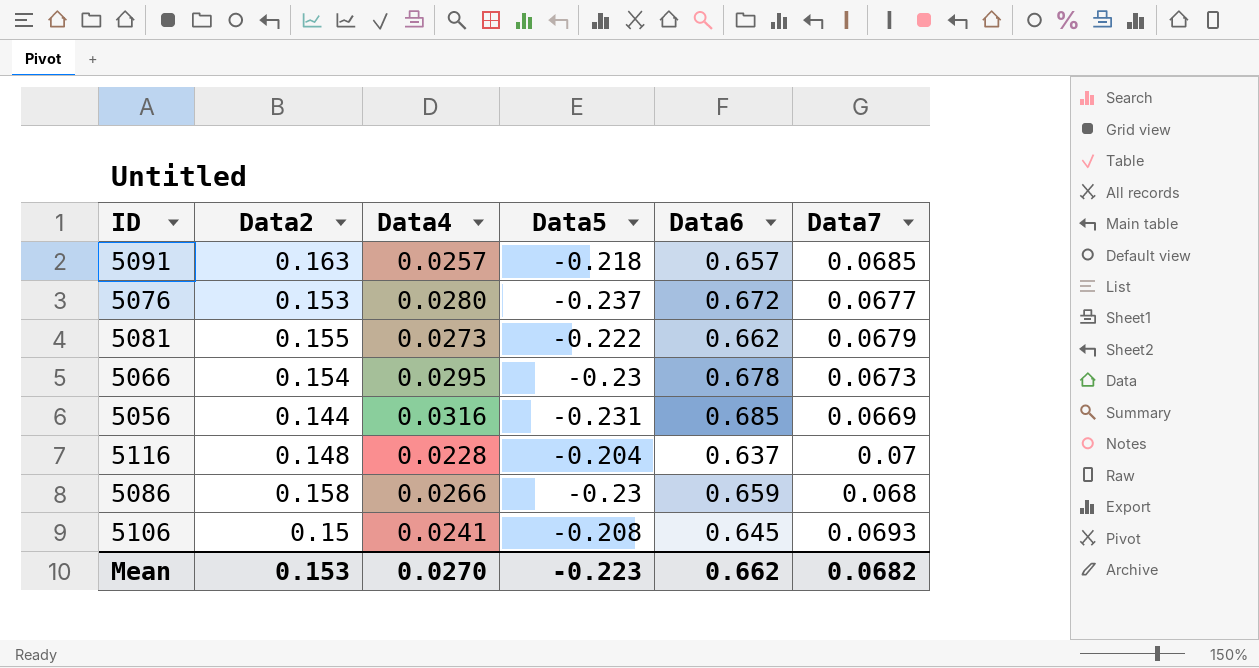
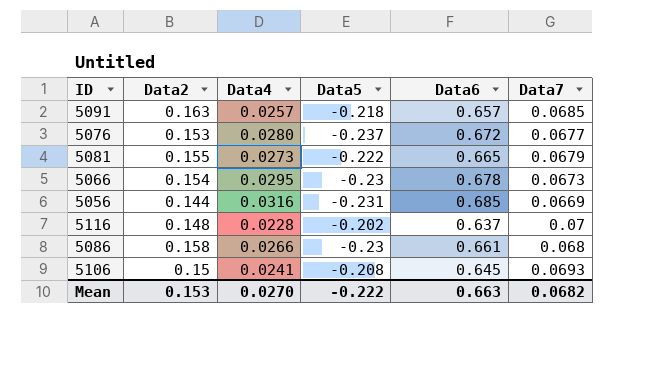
5081 | Data6: 0.662 -> 0.665
5116 | Data5: -0.204 -> -0.202
5086 | Data6: 0.659 -> 0.661
Mean | Data5: -0.223 -> -0.222
Mean | Data6: 0.662 -> 0.663

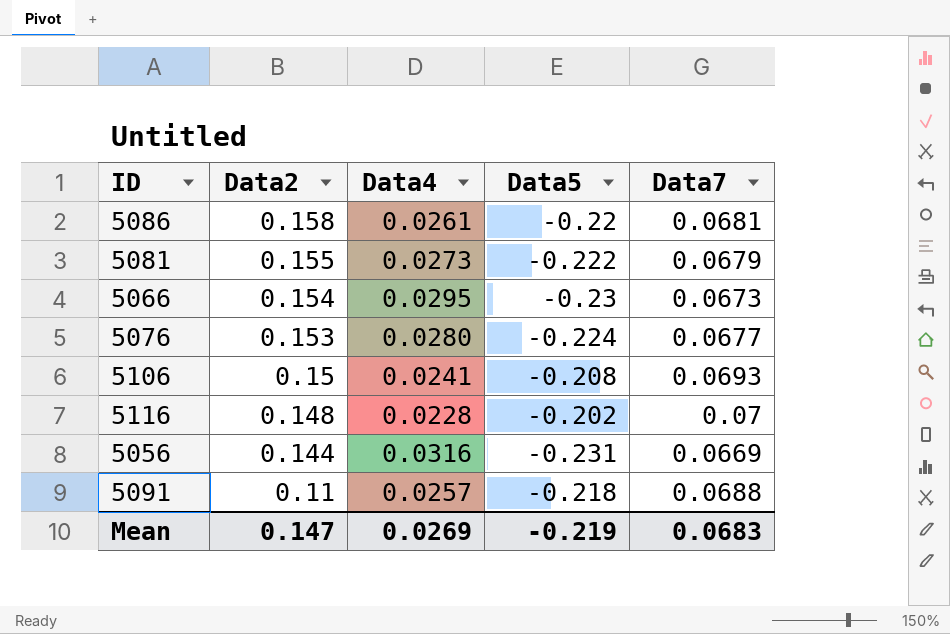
row order: none -> Data2 descending
column Data6 | position: 5 -> none
5086 | Data4: 0.0266 -> 0.0261
5086 | Data5: -0.23 -> -0.22
5086 | Data7: 0.068 -> 0.0681
5076 | Data5: -0.237 -> -0.224
5091 | Data2: 0.163 -> 0.11
5091 | Data7: 0.0685 -> 0.0688
Mean | Data2: 0.153 -> 0.147
Mean | Data4: 0.0270 -> 0.0269
Mean | Data5: -0.222 -> -0.219
Mean | Data7: 0.0682 -> 0.0683

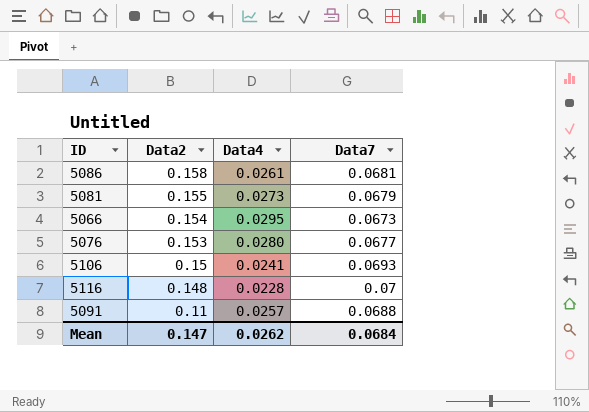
column Data5 | position: 4 -> none
row 5056: 0.144 | 0.0316 | -0.231 | 0.0669 -> none
Mean | Data4: 0.0269 -> 0.0262
Mean | Data7: 0.0683 -> 0.0684

